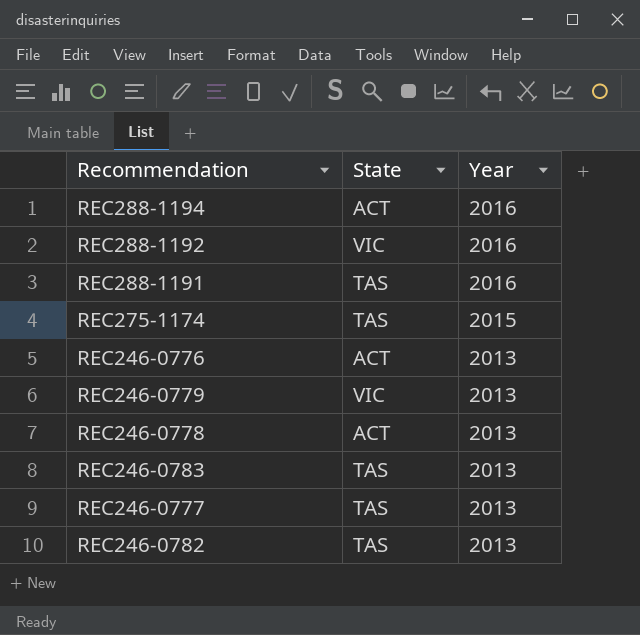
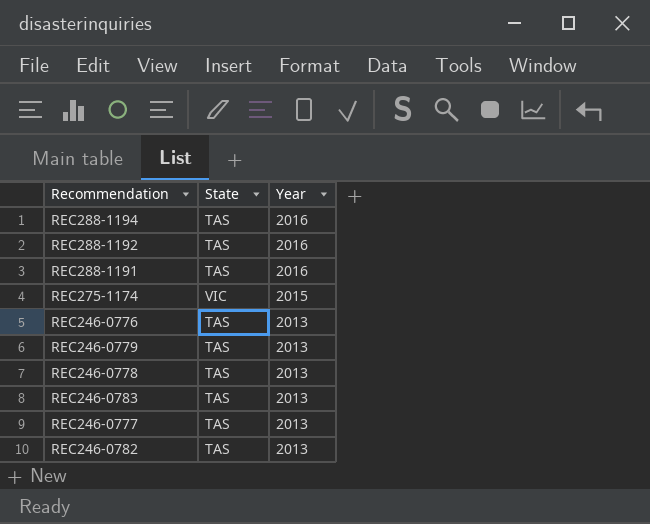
REC288-1194 | State: ACT -> TAS
REC288-1192 | State: VIC -> TAS
REC275-1174 | State: TAS -> VIC
REC246-0776 | State: ACT -> TAS
REC246-0779 | State: VIC -> TAS
REC246-0778 | State: ACT -> TAS

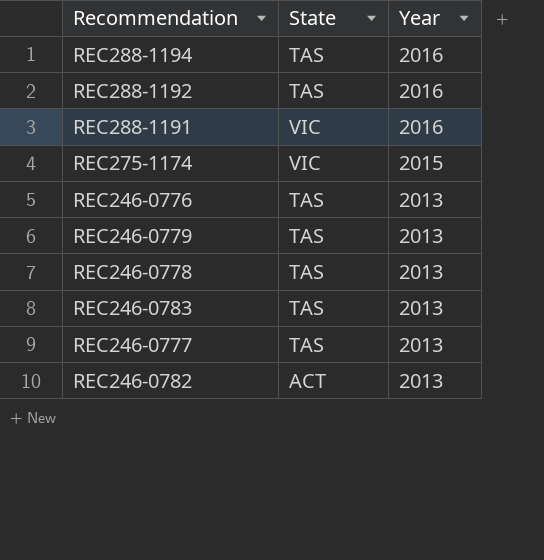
REC288-1191 | State: TAS -> VIC
REC246-0782 | State: TAS -> ACT

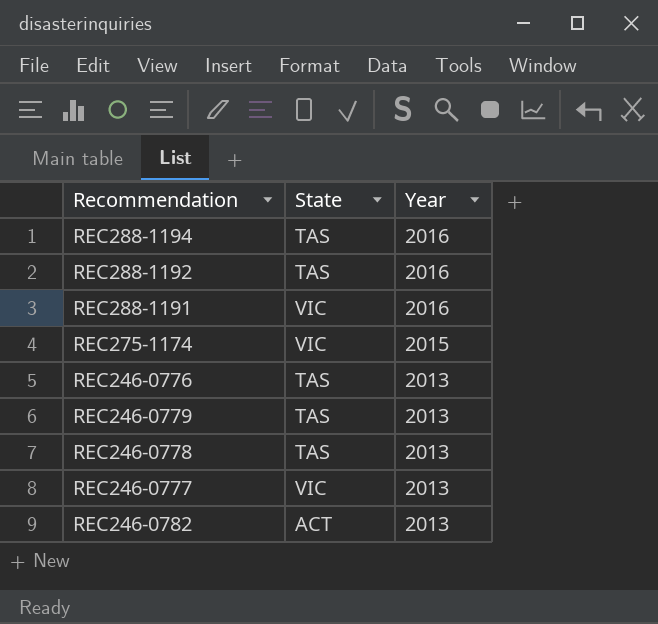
row REC246-0783: TAS | 2013 -> none
REC246-0777 | State: TAS -> VIC

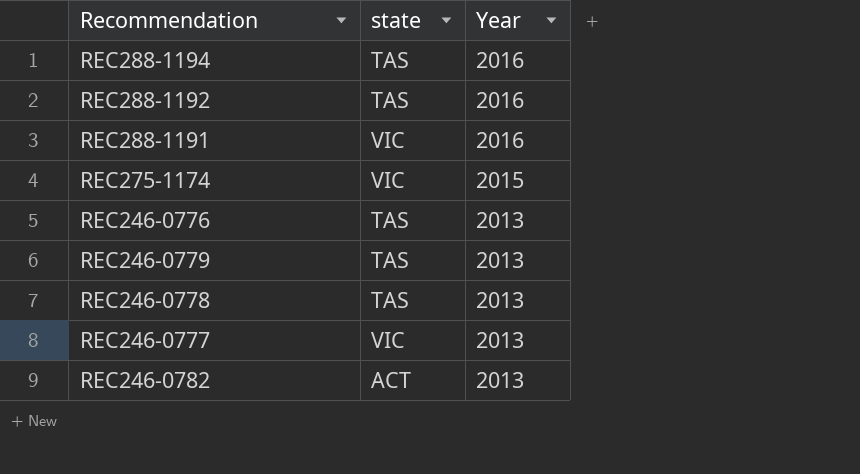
column name: State -> state

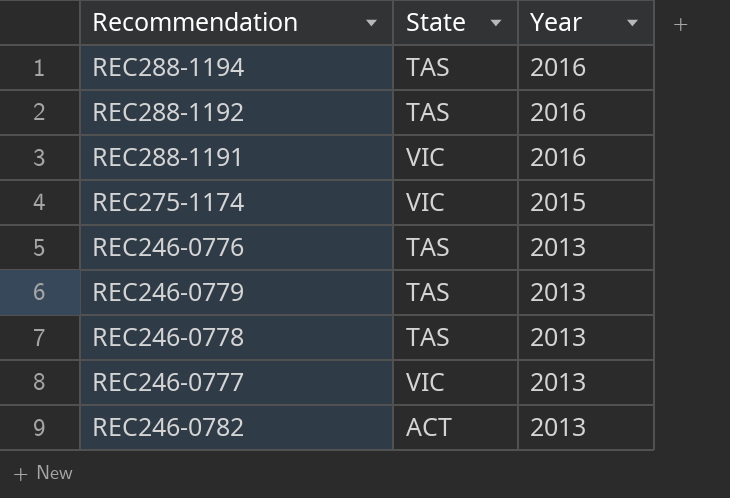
column name: state -> State

